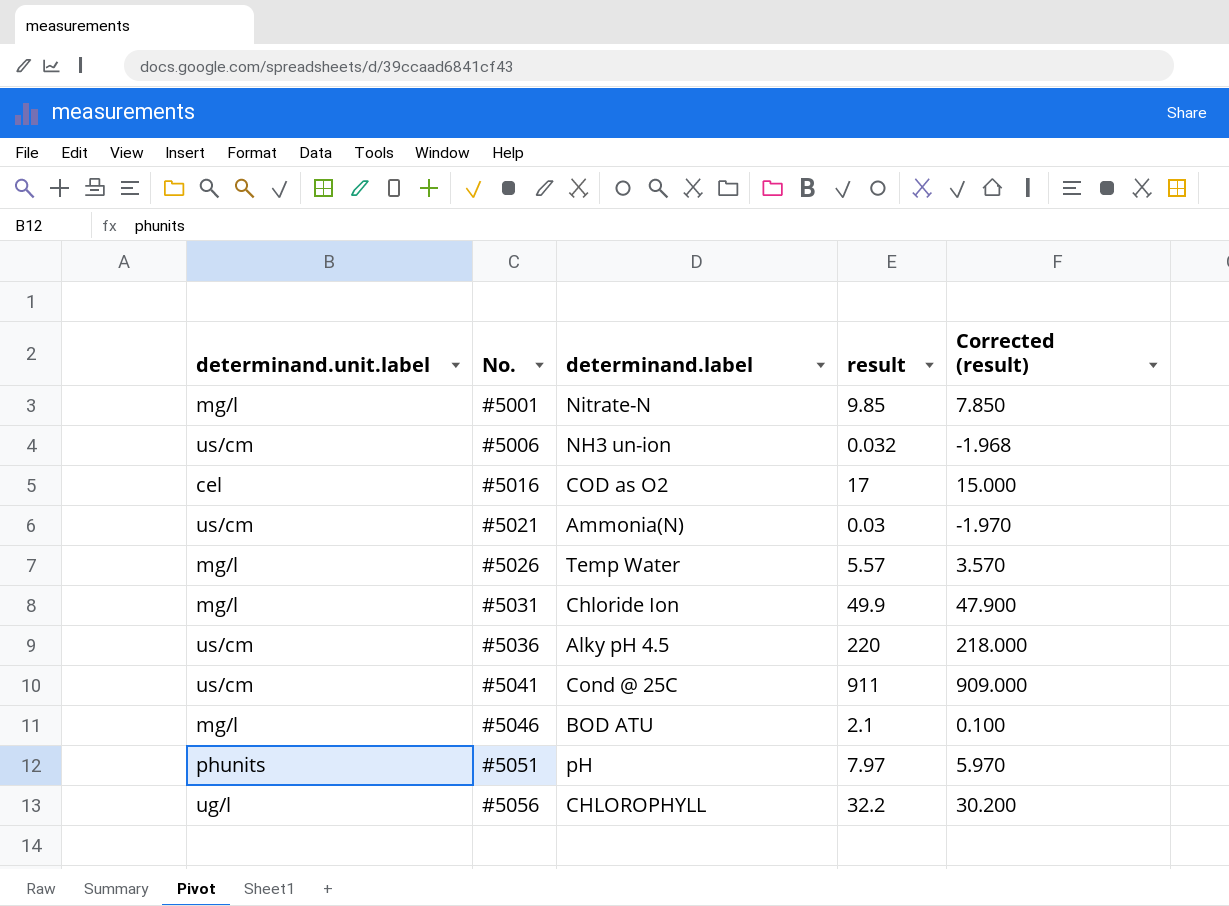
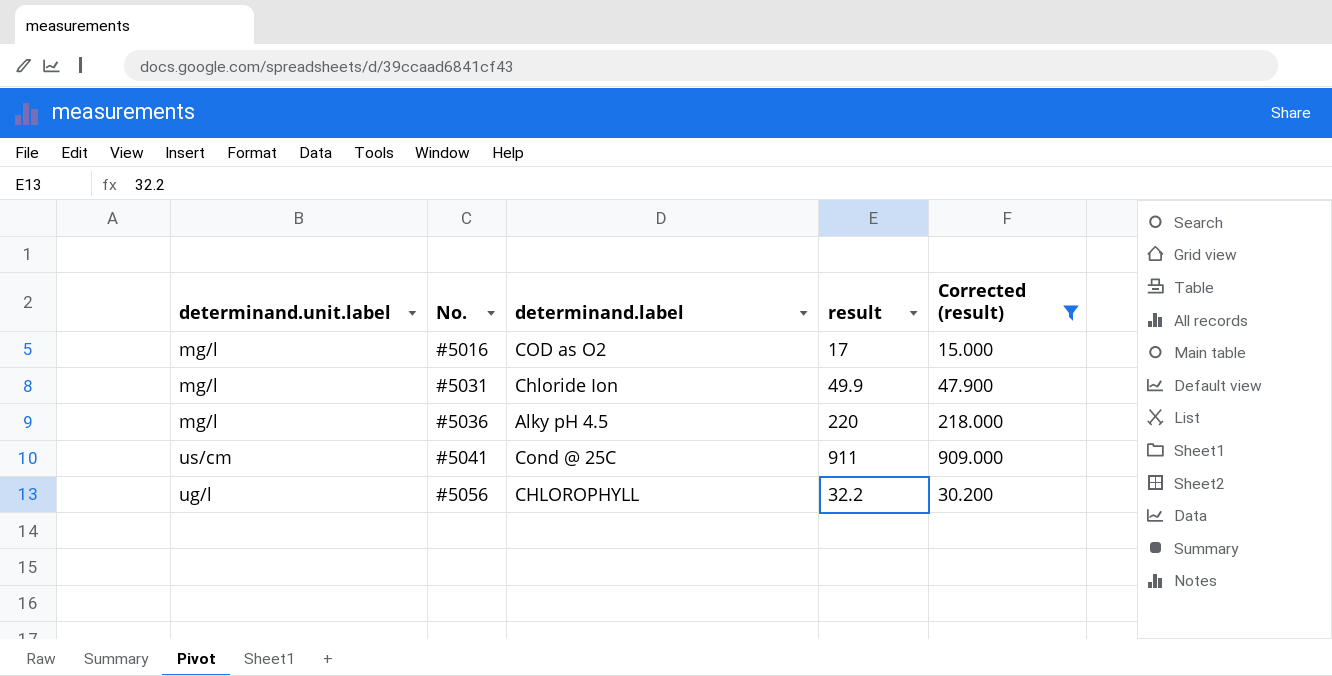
filter: none -> Corrected (result) >= 15.000
#5016 | determinand.unit.label: cel -> mg/l
#5036 | determinand.unit.label: us/cm -> mg/l

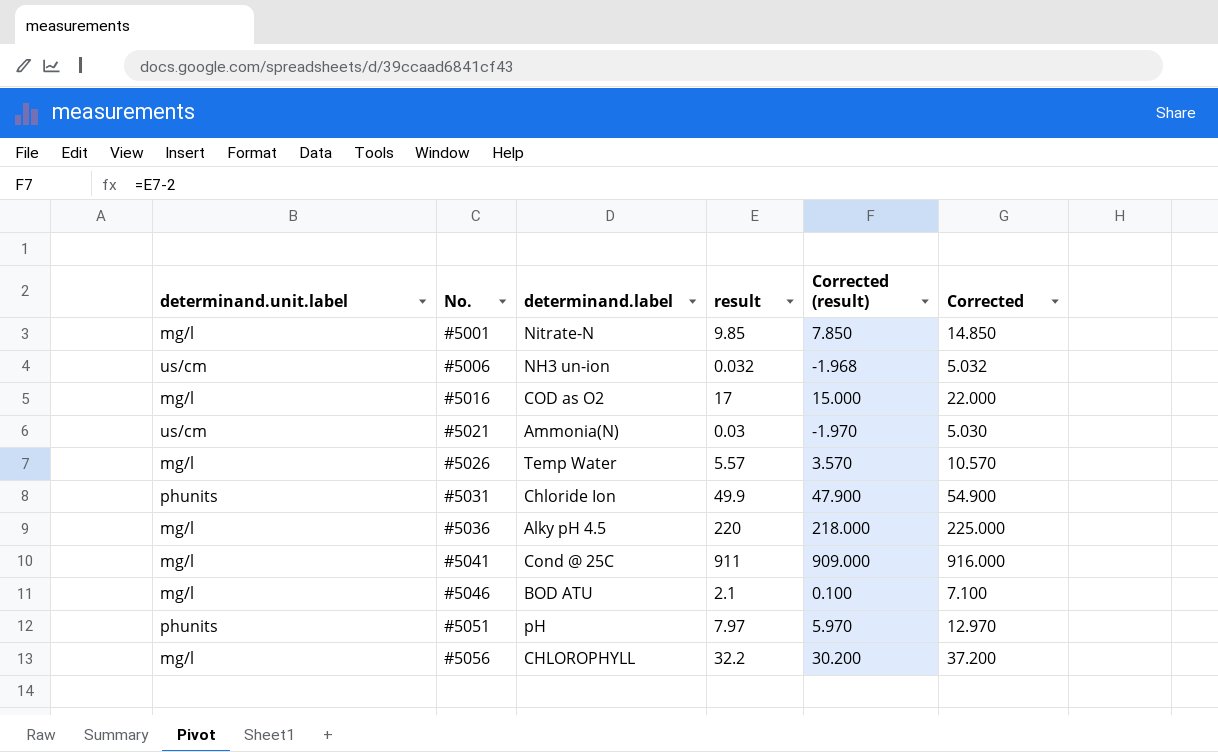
filter: Corrected (result) >= 15.000 -> none
column Corrected | formula: none -> [result] + 5
#5031 | determinand.unit.label: mg/l -> phunits
#5041 | determinand.unit.label: us/cm -> mg/l
#5056 | determinand.unit.label: ug/l -> mg/l

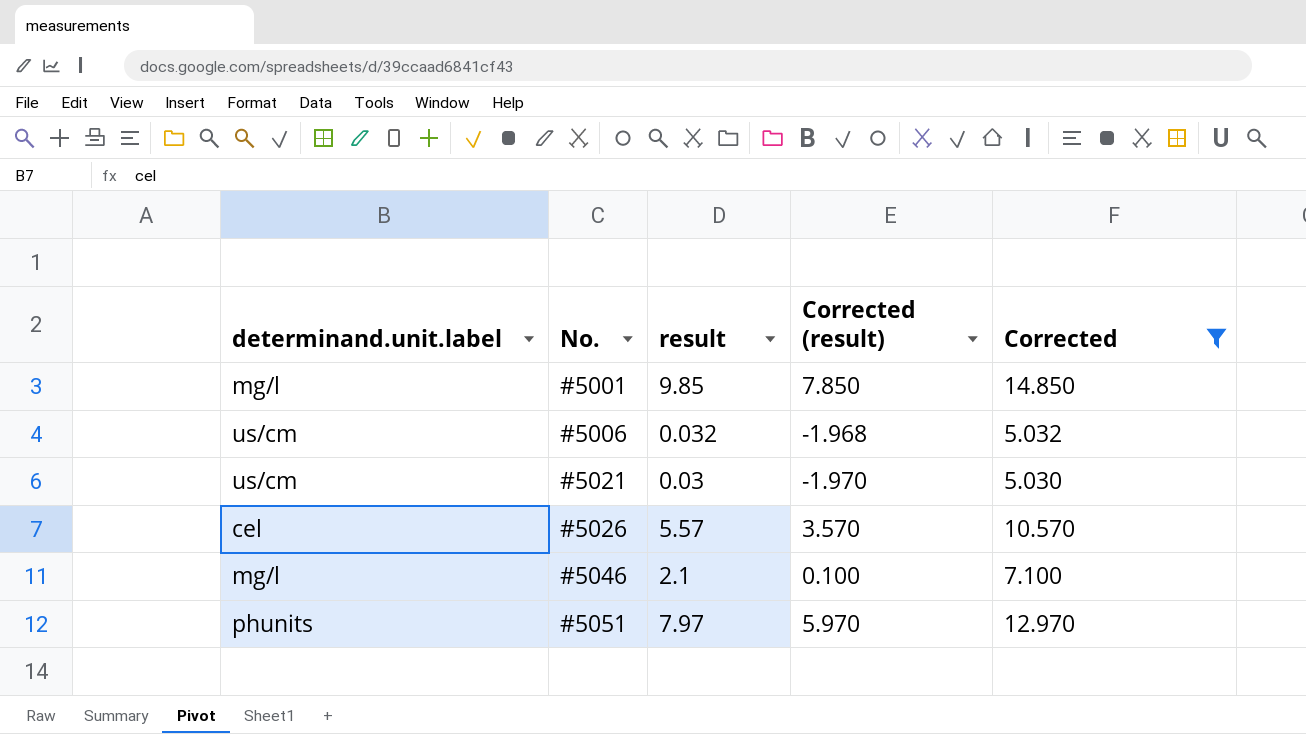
filter: none -> Corrected <= 14.850
column determinand.label | position: 3 -> none
#5026 | determinand.unit.label: mg/l -> cel

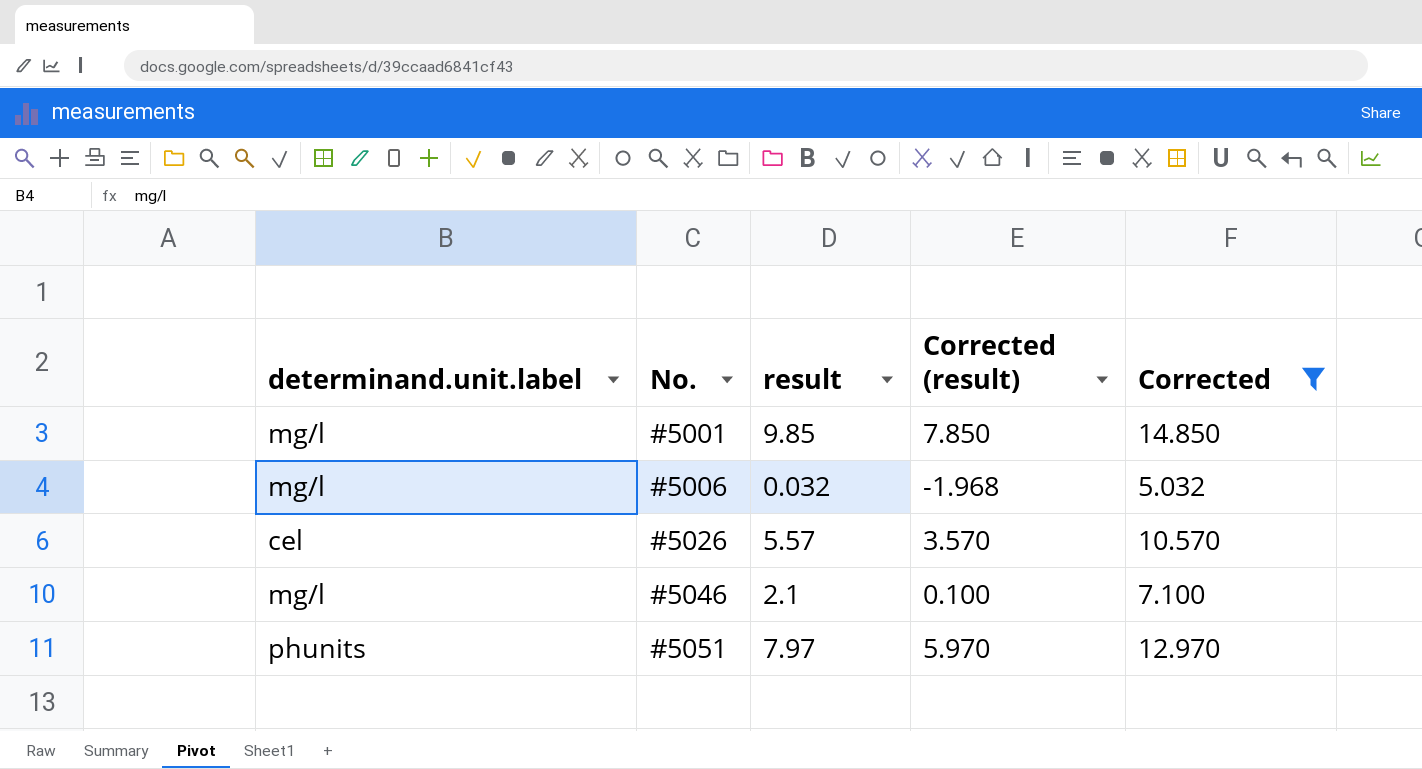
row #5021: us/cm | 0.03 | -1.970 | 5.030 -> none
#5006 | determinand.unit.label: us/cm -> mg/l

